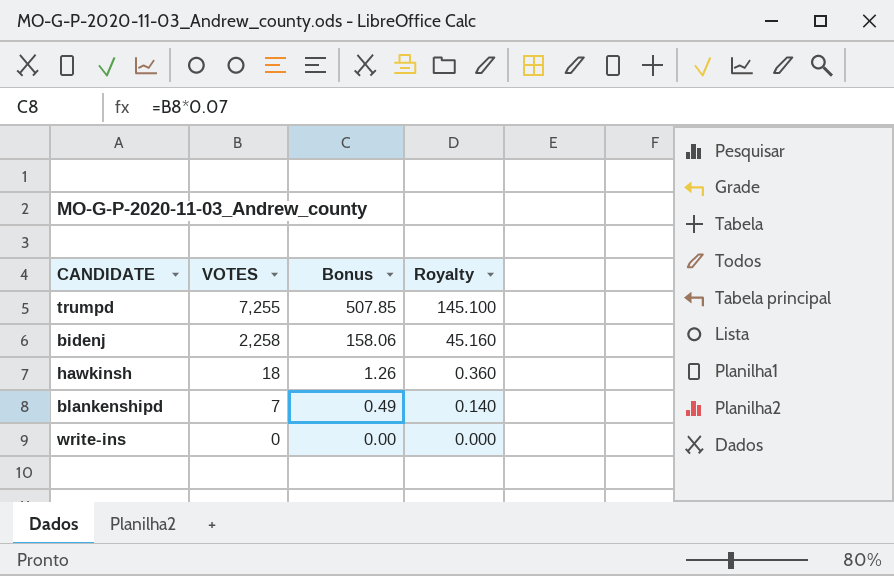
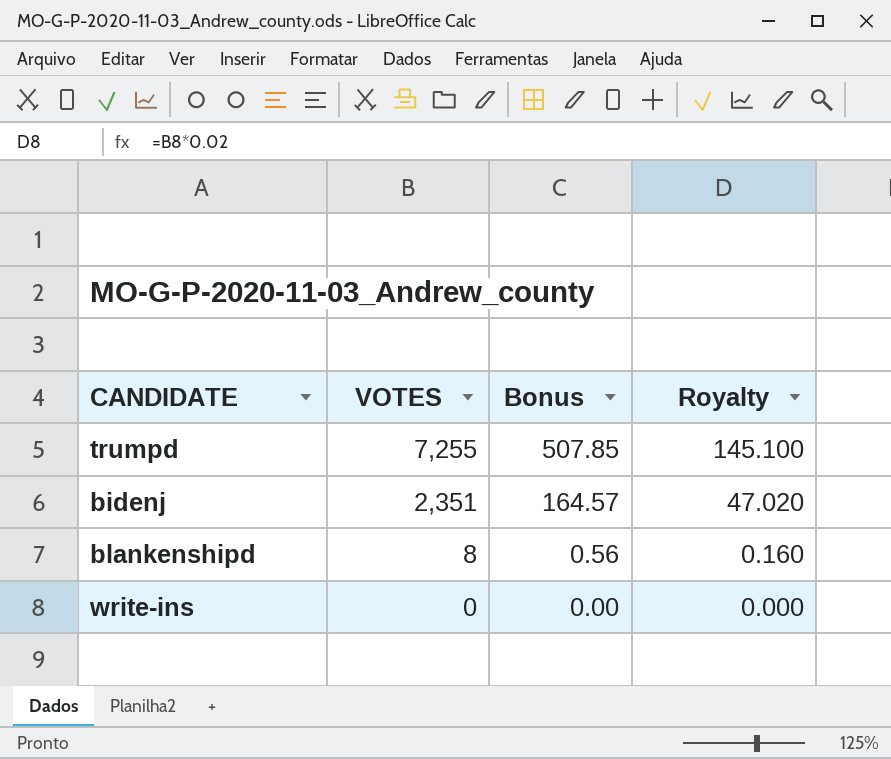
row hawkinsh: 18 | 1.26 | 0.360 -> none
bidenj | VOTES: 2,258 -> 2,351
bidenj | Bonus: 158.06 -> 164.57
bidenj | Royalty: 45.160 -> 47.020
blankenshipd | VOTES: 7 -> 8
blankenshipd | Bonus: 0.49 -> 0.56
blankenshipd | Royalty: 0.140 -> 0.160

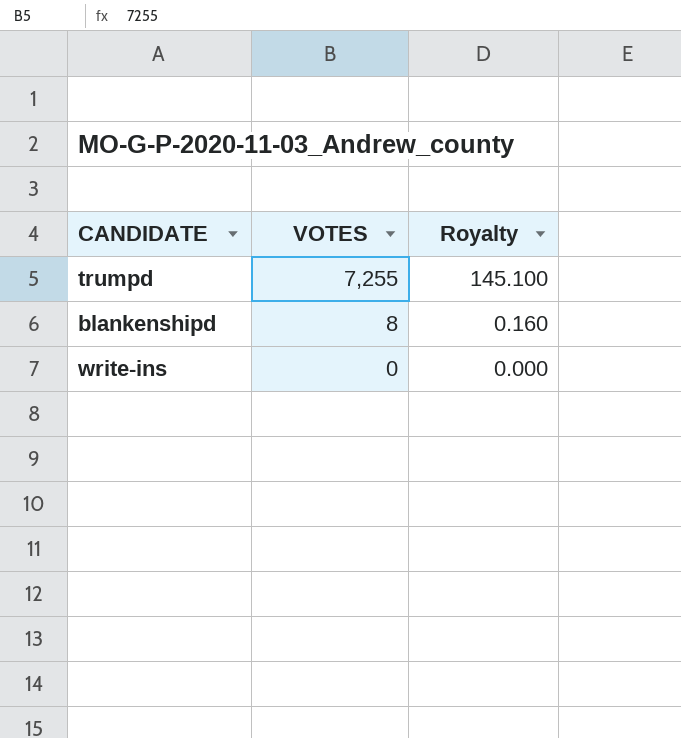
column Bonus | formula: [VOTES] * 0.07 -> none
row bidenj: 2,351 | 164.57 | 47.020 -> none

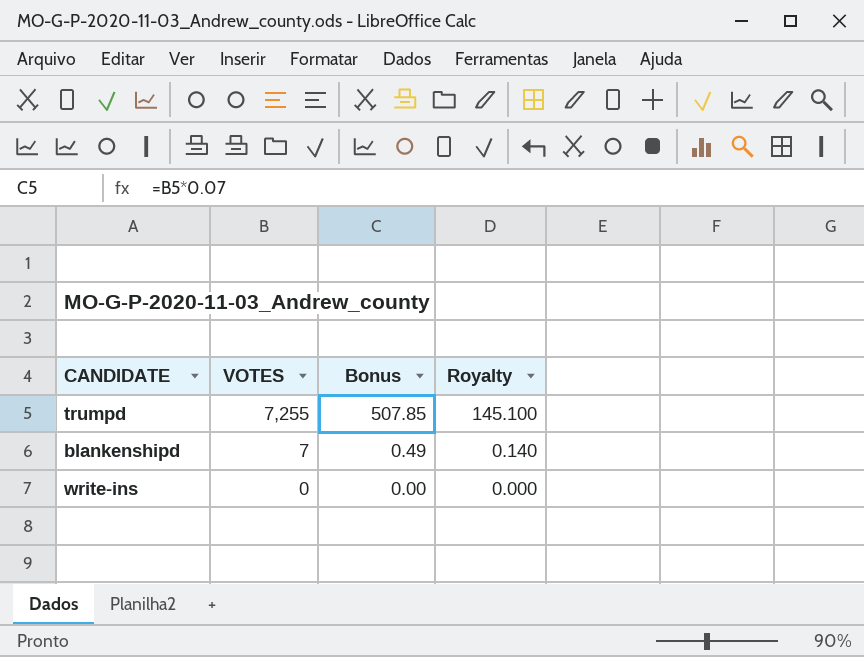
column Bonus | formula: none -> [VOTES] * 0.07
blankenshipd | VOTES: 8 -> 7
blankenshipd | Royalty: 0.160 -> 0.140

